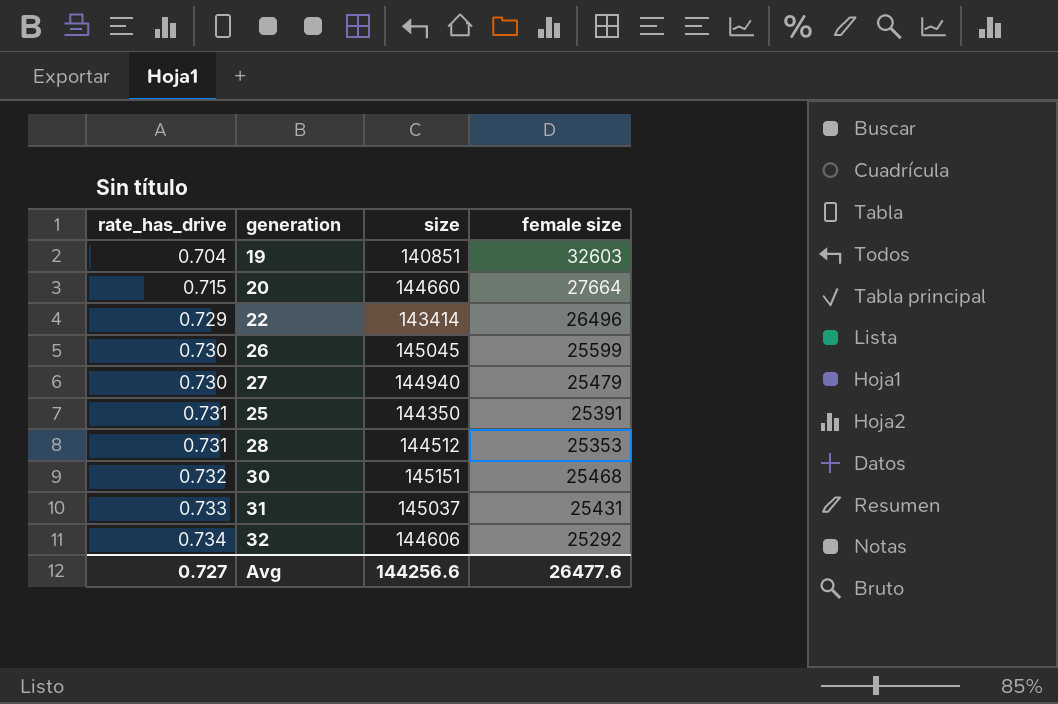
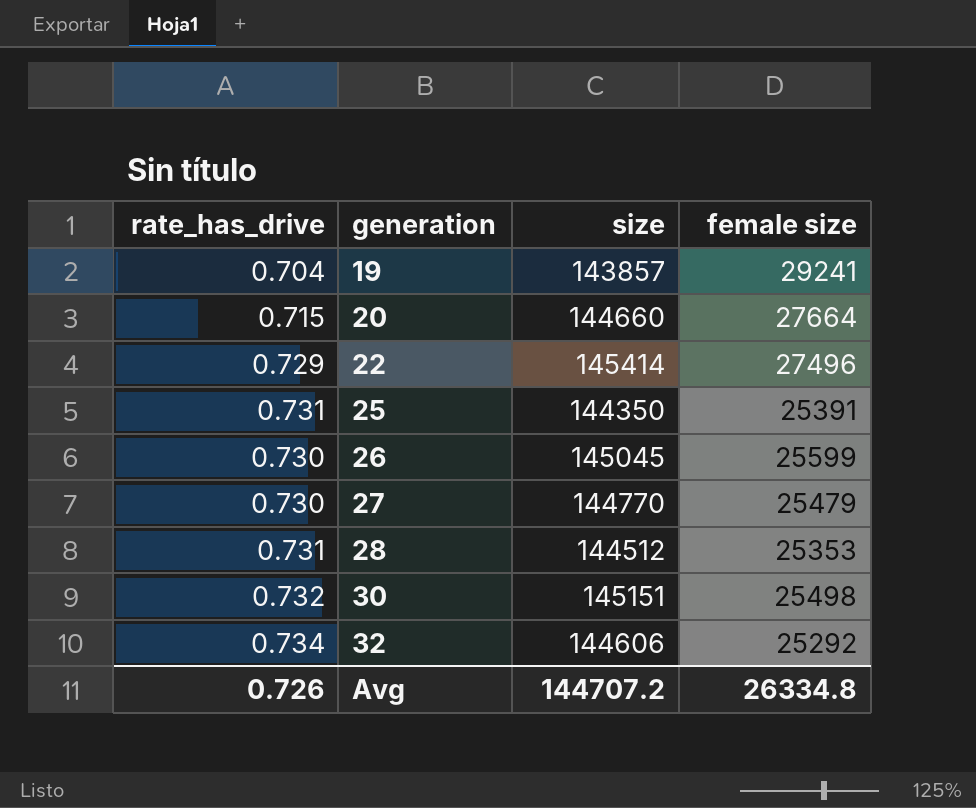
row order: rate_has_drive ascending -> generation ascending
row 31: 0.733 | 145037 | 25431 -> none
19 | size: 140851 -> 143857
19 | female size: 32603 -> 29241
22 | size: 143414 -> 145414
22 | female size: 26496 -> 27496
27 | size: 144940 -> 144770
30 | female size: 25468 -> 25498
Avg | rate_has_drive: 0.727 -> 0.726
Avg | size: 144256.6 -> 144707.2
Avg | female size: 26477.6 -> 26334.8

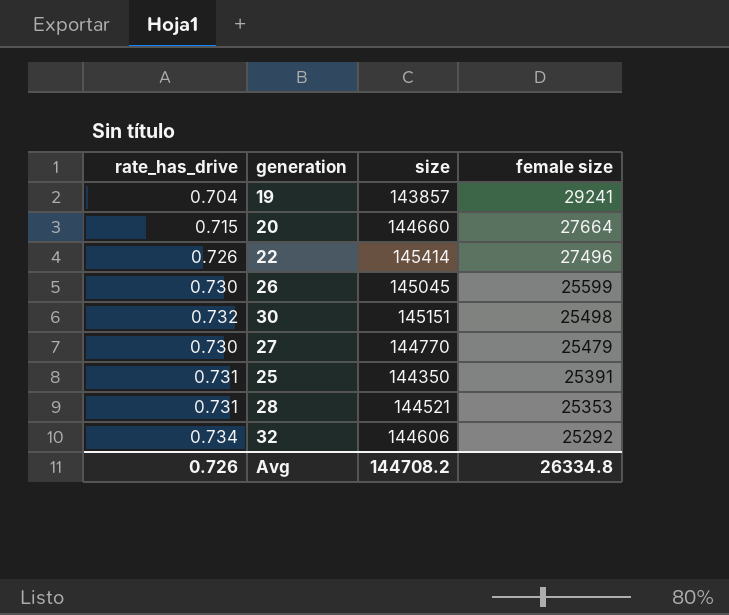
row order: generation ascending -> female size descending
22 | rate_has_drive: 0.729 -> 0.726
28 | size: 144512 -> 144521
Avg | size: 144707.2 -> 144708.2

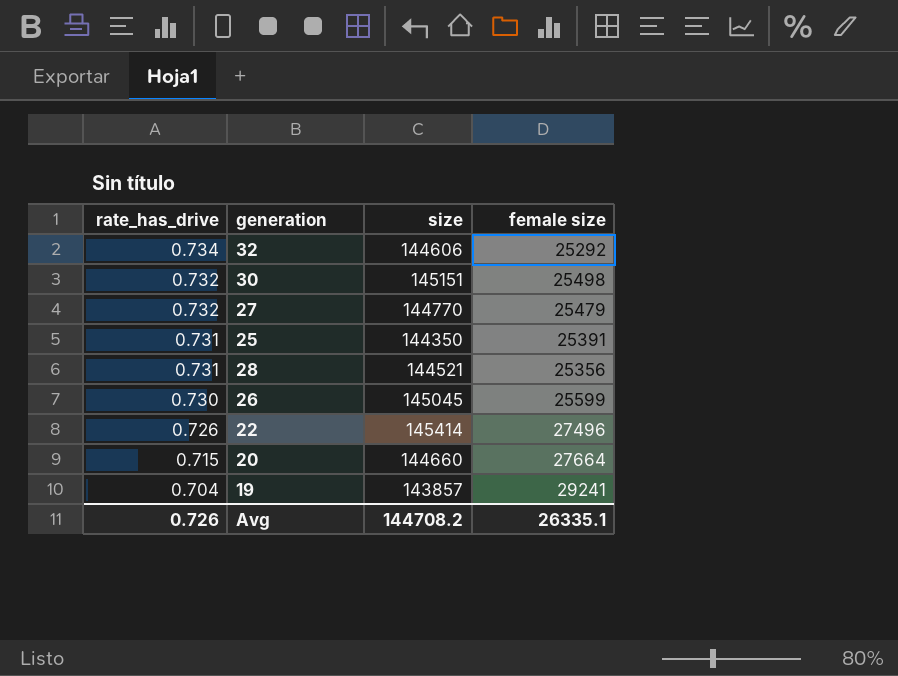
row order: female size descending -> rate_has_drive descending
27 | rate_has_drive: 0.730 -> 0.732
28 | female size: 25353 -> 25356
Avg | female size: 26334.8 -> 26335.1

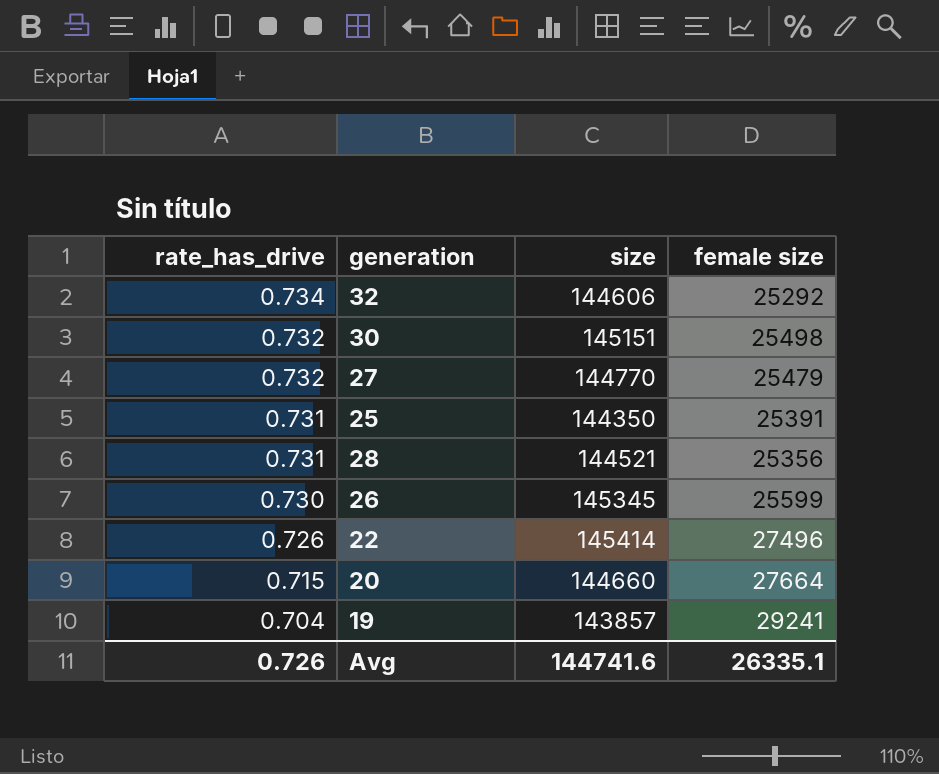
26 | size: 145045 -> 145345
Avg | size: 144708.2 -> 144741.6

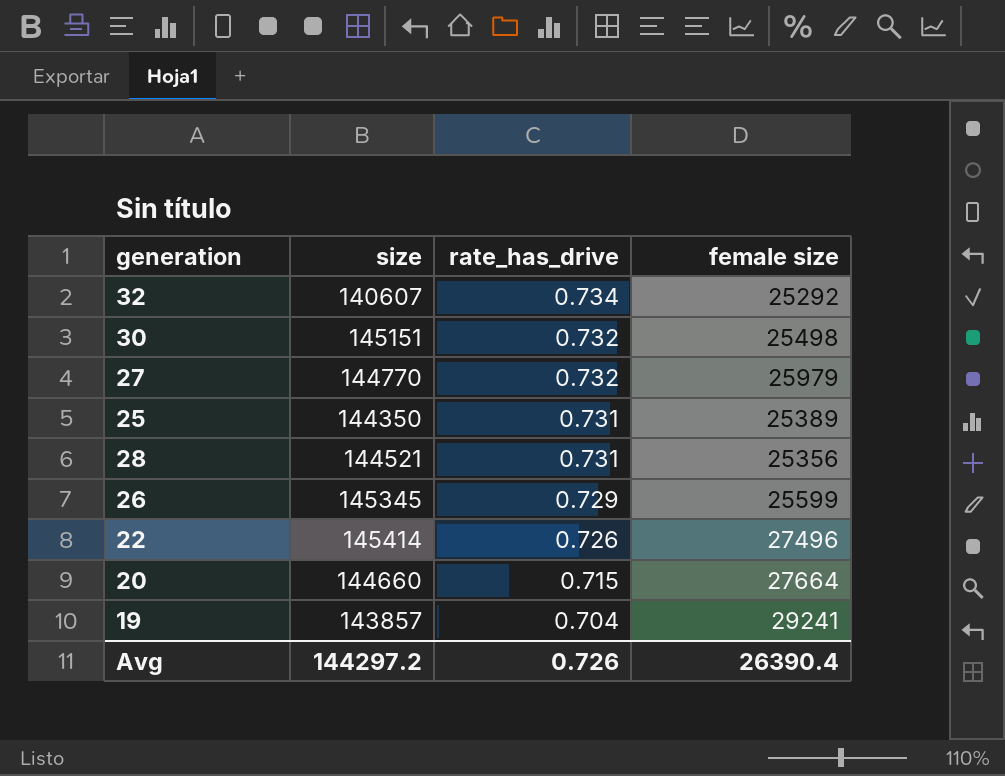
column rate_has_drive | position: 1 -> 3
32 | size: 144606 -> 140607
27 | female size: 25479 -> 25979
25 | female size: 25391 -> 25389
26 | rate_has_drive: 0.730 -> 0.729
Avg | size: 144741.6 -> 144297.2
Avg | female size: 26335.1 -> 26390.4

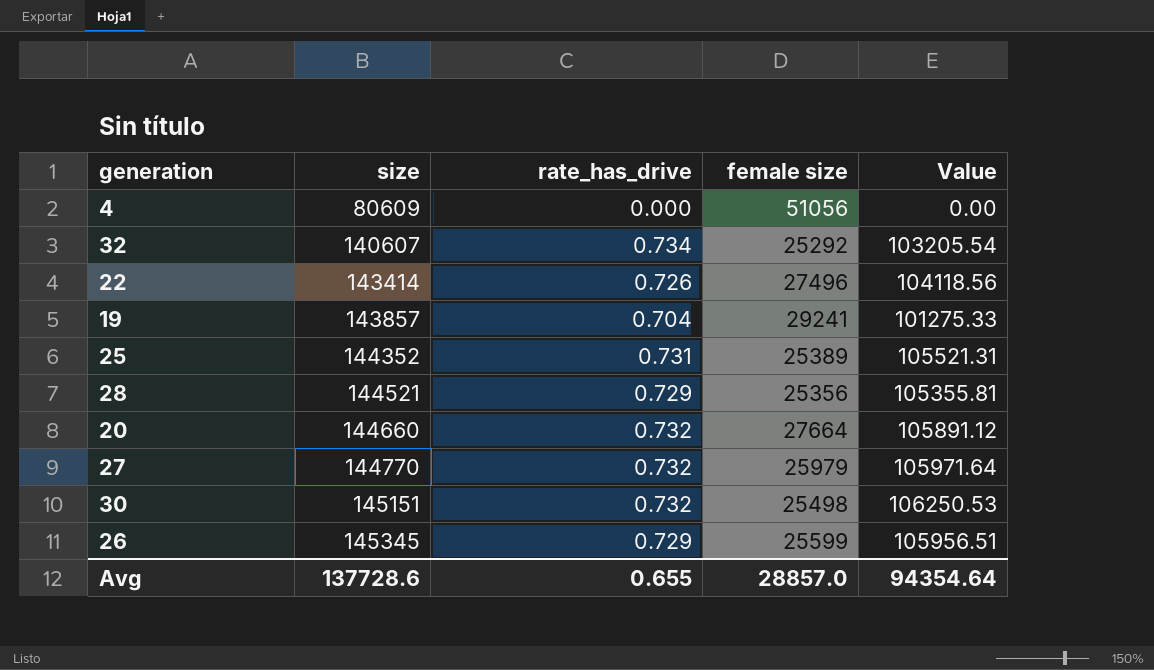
row order: rate_has_drive descending -> size ascending
column Value | formula: none -> [size] * [rate_has_drive]
row 4: none -> 80609 | 0.000 | 51056 | 0.00
22 | size: 145414 -> 143414
25 | size: 144350 -> 144352
28 | rate_has_drive: 0.731 -> 0.729
20 | rate_has_drive: 0.715 -> 0.732
Avg | size: 144297.2 -> 137728.6
Avg | rate_has_drive: 0.726 -> 0.655
Avg | female size: 26390.4 -> 28857.0

